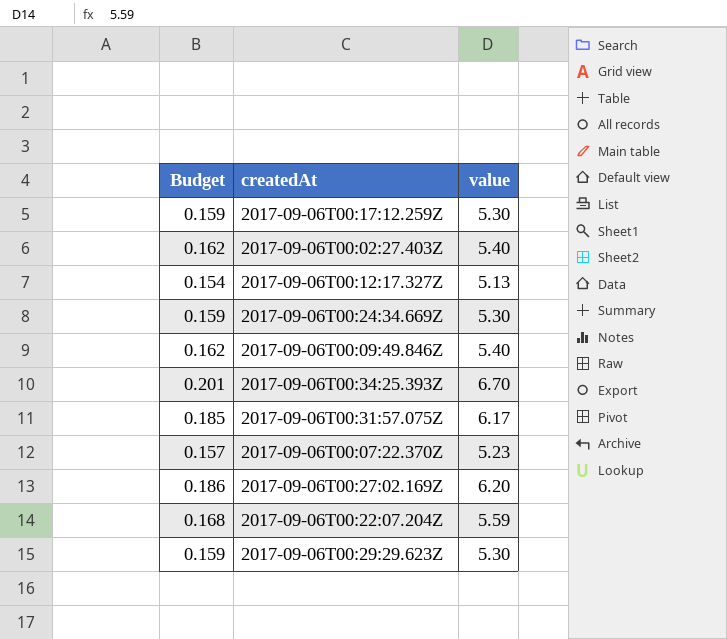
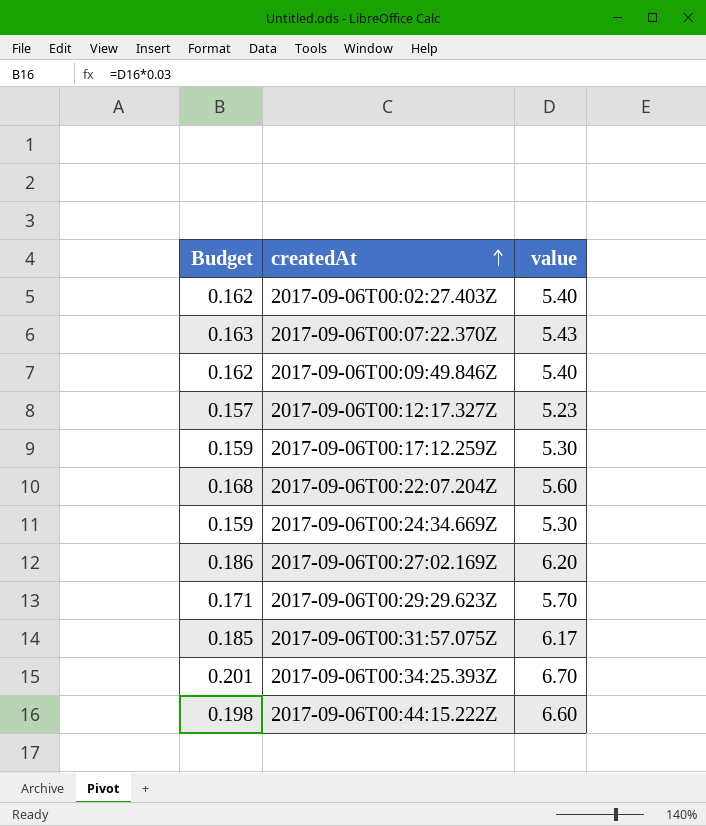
row order: none -> createdAt ascending
2017-09-06T00:07:22.370Z | Budget: 0.157 -> 0.163
2017-09-06T00:07:22.370Z | value: 5.23 -> 5.43
2017-09-06T00:12:17.327Z | Budget: 0.154 -> 0.157
2017-09-06T00:12:17.327Z | value: 5.13 -> 5.23
2017-09-06T00:22:07.204Z | value: 5.59 -> 5.60
2017-09-06T00:29:29.623Z | Budget: 0.159 -> 0.171
2017-09-06T00:29:29.623Z | value: 5.30 -> 5.70
row 2017-09-06T00:44:15.222Z: none -> 0.198 | 6.60

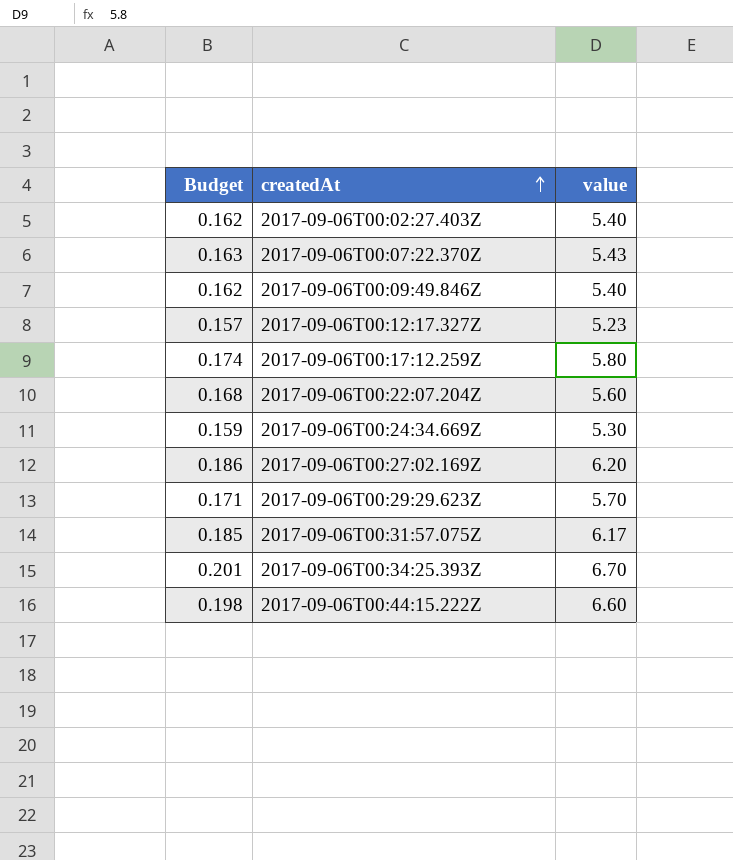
2017-09-06T00:17:12.259Z | Budget: 0.159 -> 0.174
2017-09-06T00:17:12.259Z | value: 5.30 -> 5.80

